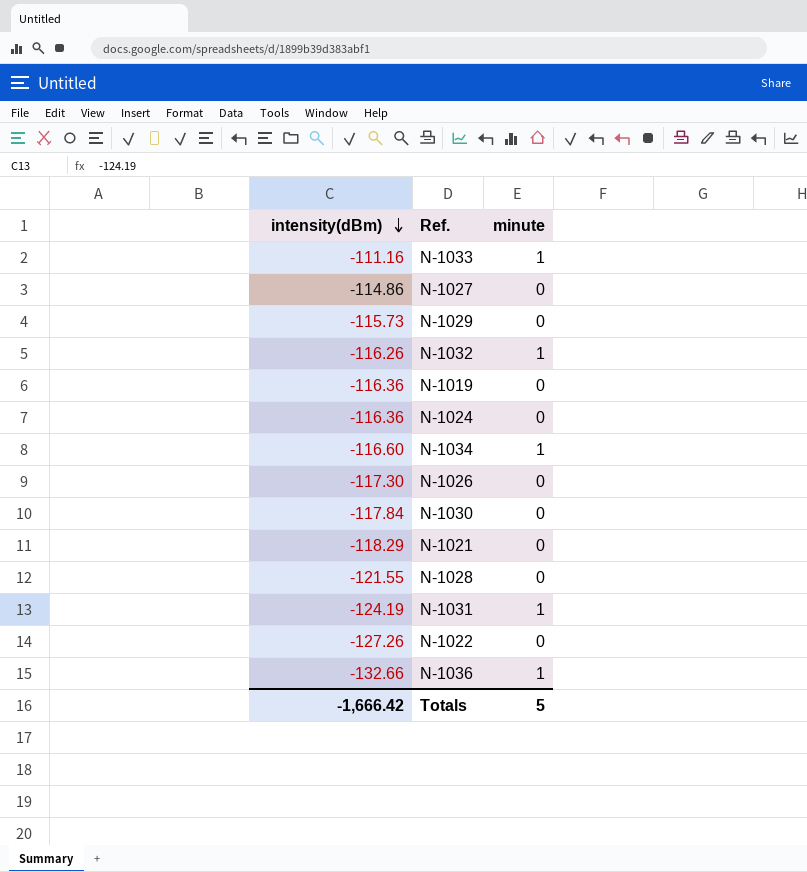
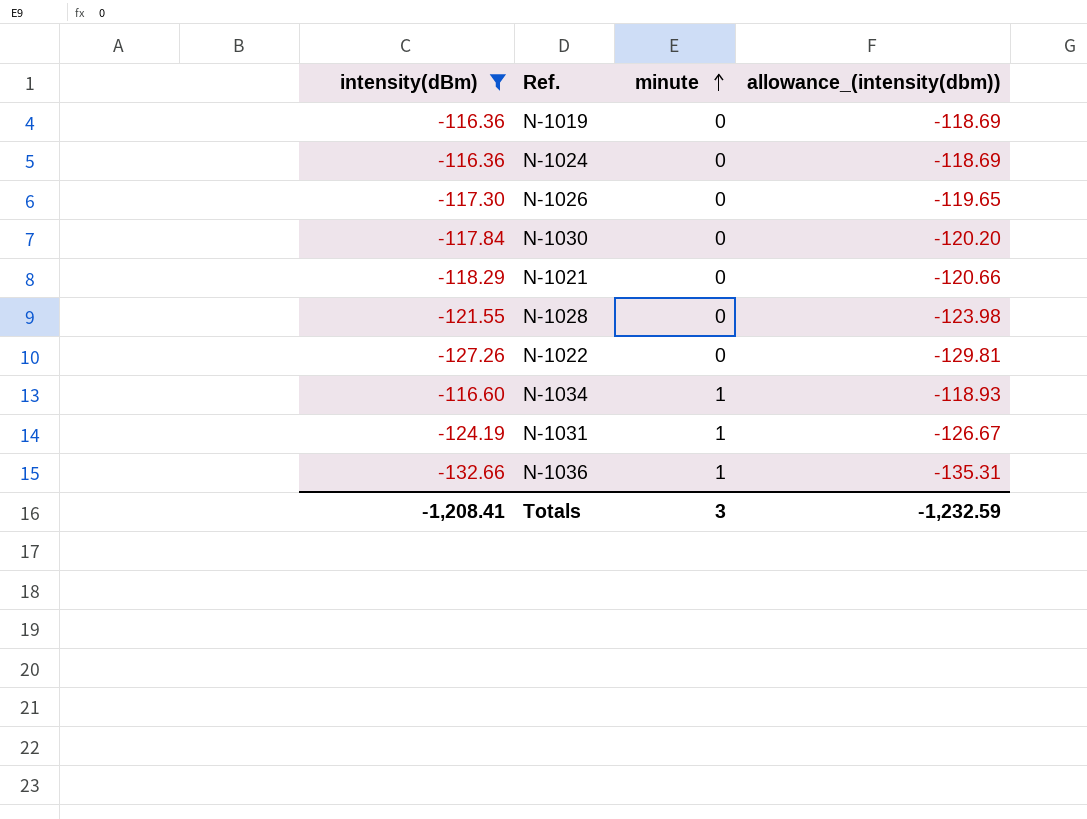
filter: none -> intensity(dBm) <= -116.36
row order: intensity(dBm) descending -> minute ascending
column allowance_(intensity(dbm)) | formula: none -> [intensity(dBm)] * 1.02
Totals | intensity(dBm): -1,666.42 -> -1,208.41
Totals | minute: 5 -> 3

